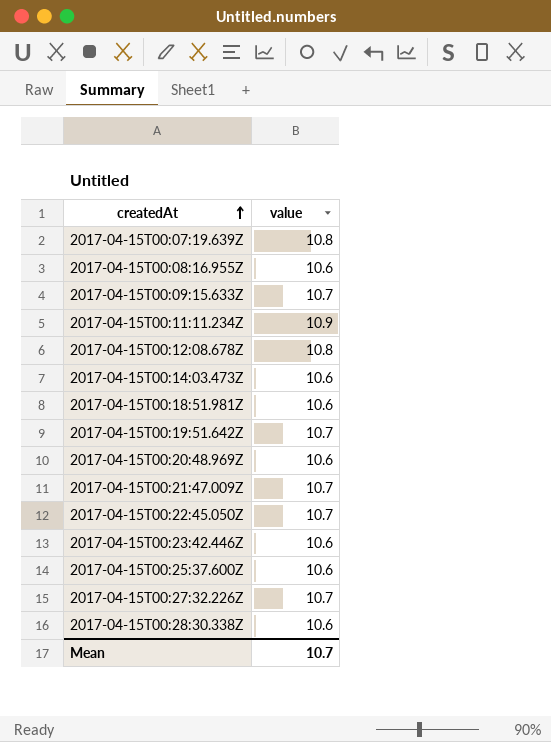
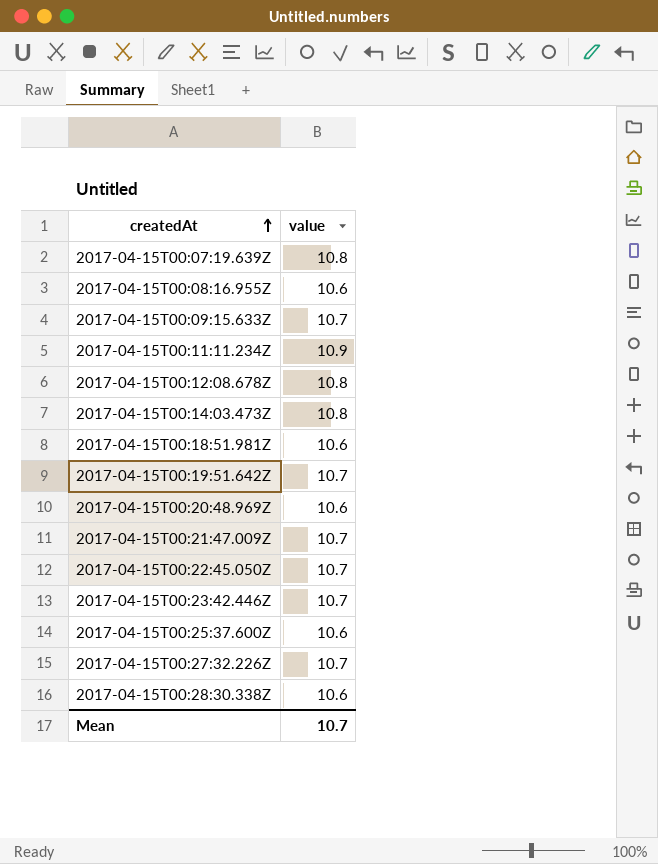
2017-04-15T00:14:03.473Z | value: 10.6 -> 10.8
2017-04-15T00:23:42.446Z | value: 10.6 -> 10.7

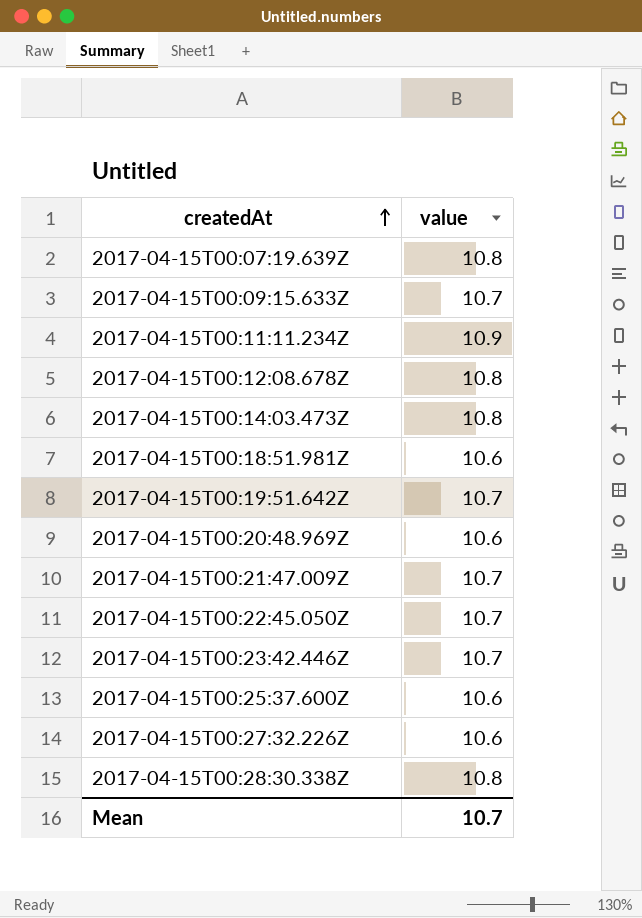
row 2017-04-15T00:08:16.955Z: 10.6 -> none
2017-04-15T00:27:32.226Z | value: 10.7 -> 10.6
2017-04-15T00:28:30.338Z | value: 10.6 -> 10.8

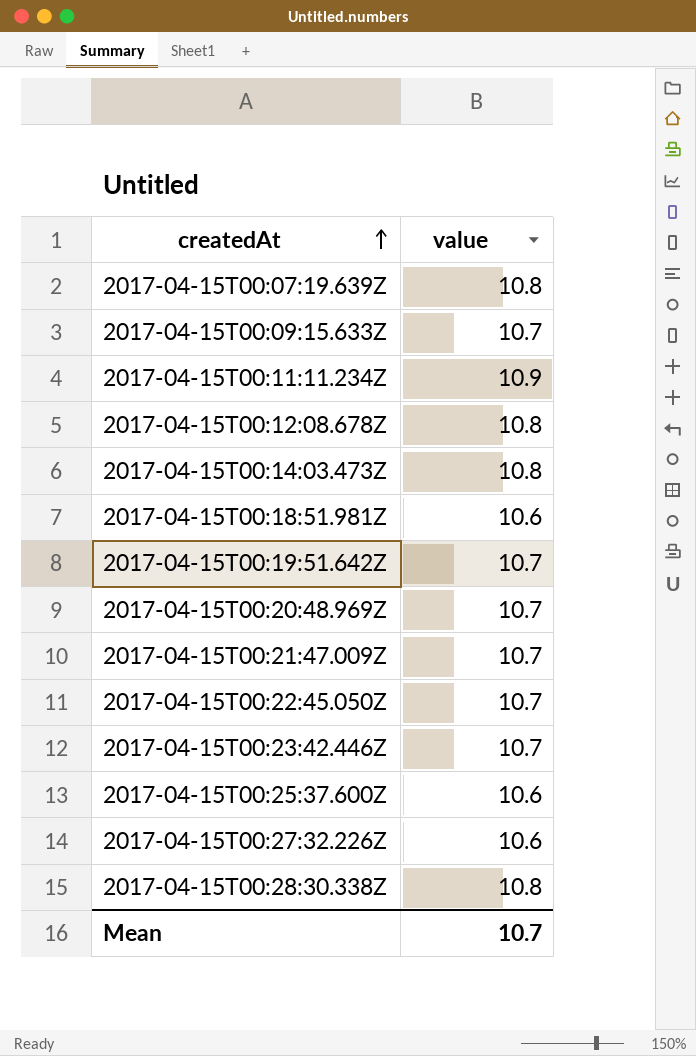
2017-04-15T00:20:48.969Z | value: 10.6 -> 10.7

